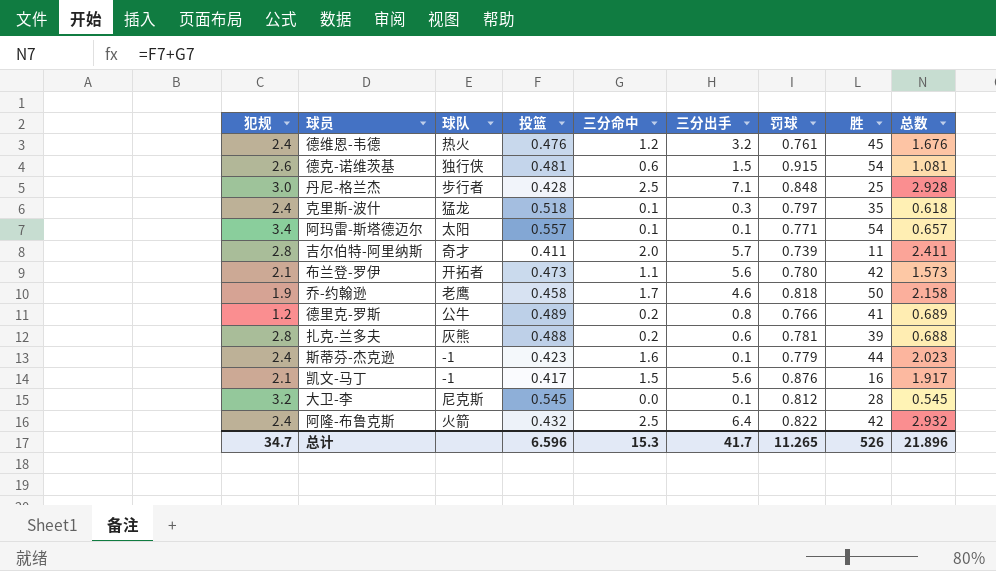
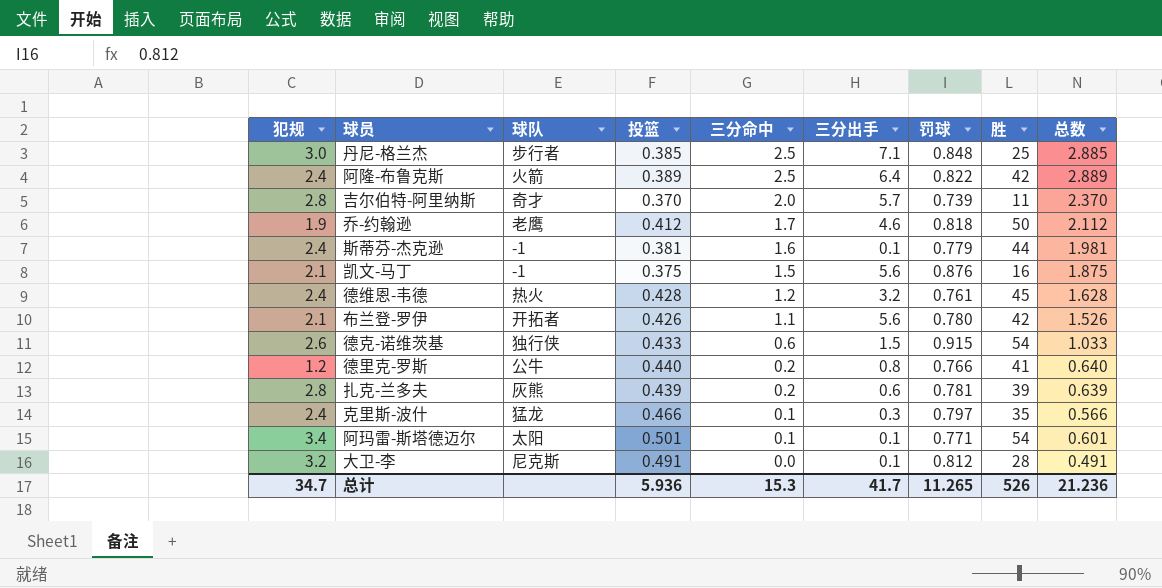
row order: none -> 三分命中 descending
丹尼-格兰杰 | 投篮: 0.428 -> 0.385
丹尼-格兰杰 | 总数: 2.928 -> 2.885
阿隆-布鲁克斯 | 投篮: 0.432 -> 0.389
阿隆-布鲁克斯 | 总数: 2.932 -> 2.889
吉尔伯特-阿里纳斯 | 投篮: 0.411 -> 0.370
吉尔伯特-阿里纳斯 | 总数: 2.411 -> 2.370
乔-约翰逊 | 投篮: 0.458 -> 0.412
乔-约翰逊 | 总数: 2.158 -> 2.112
斯蒂芬-杰克逊 | 投篮: 0.423 -> 0.381
斯蒂芬-杰克逊 | 总数: 2.023 -> 1.981
凯文-马丁 | 投篮: 0.417 -> 0.375
凯文-马丁 | 总数: 1.917 -> 1.875
德维恩-韦德 | 投篮: 0.476 -> 0.428
德维恩-韦德 | 总数: 1.676 -> 1.628
布兰登-罗伊 | 投篮: 0.473 -> 0.426
布兰登-罗伊 | 总数: 1.573 -> 1.526
德克-诺维茨基 | 投篮: 0.481 -> 0.433
德克-诺维茨基 | 总数: 1.081 -> 1.033
德里克-罗斯 | 投篮: 0.489 -> 0.440
德里克-罗斯 | 总数: 0.689 -> 0.640
扎克-兰多夫 | 投篮: 0.488 -> 0.439
扎克-兰多夫 | 总数: 0.688 -> 0.639
克里斯-波什 | 投篮: 0.518 -> 0.466
克里斯-波什 | 总数: 0.618 -> 0.566
阿玛雷-斯塔德迈尔 | 投篮: 0.557 -> 0.501
阿玛雷-斯塔德迈尔 | 总数: 0.657 -> 0.601
大卫-李 | 投篮: 0.545 -> 0.491
大卫-李 | 总数: 0.545 -> 0.491
总计 | 投篮: 6.596 -> 5.936
总计 | 总数: 21.896 -> 21.236

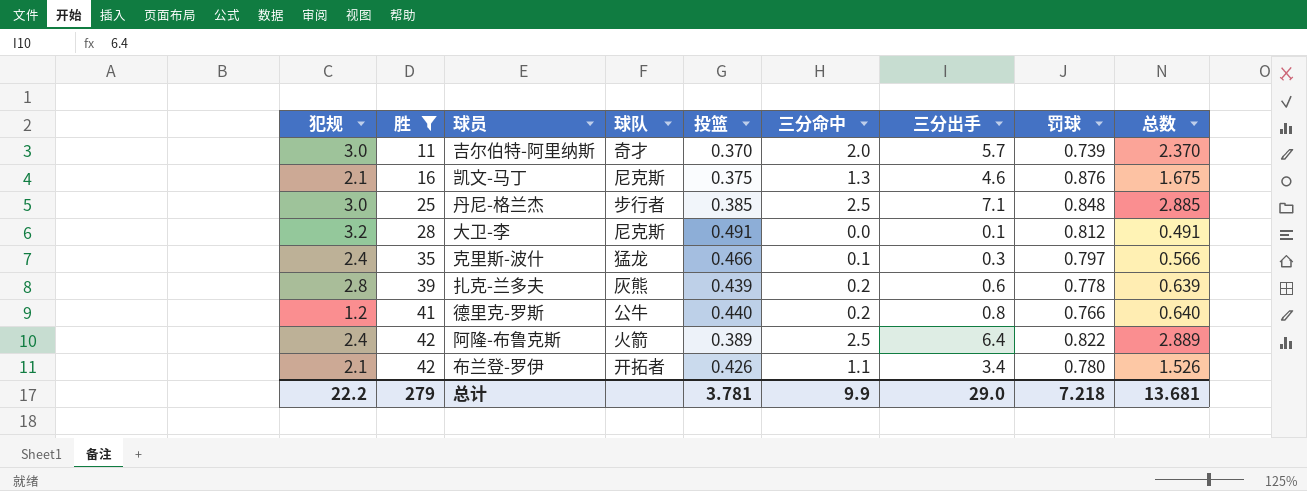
filter: none -> 胜 <= 42
row order: 三分命中 descending -> 胜 ascending
column 胜 | position: 8 -> 2
吉尔伯特-阿里纳斯 | 犯规: 2.8 -> 3.0
凯文-马丁 | 球队: -1 -> 尼克斯
凯文-马丁 | 三分命中: 1.5 -> 1.3
凯文-马丁 | 三分出手: 5.6 -> 4.6
凯文-马丁 | 总数: 1.875 -> 1.675
扎克-兰多夫 | 罚球: 0.781 -> 0.778
布兰登-罗伊 | 三分出手: 5.6 -> 3.4
总计 | 犯规: 34.7 -> 22.2
总计 | 胜: 526 -> 279
总计 | 投篮: 5.936 -> 3.781
总计 | 三分命中: 15.3 -> 9.9
总计 | 三分出手: 41.7 -> 29.0
总计 | 罚球: 11.265 -> 7.218
总计 | 总数: 21.236 -> 13.681

